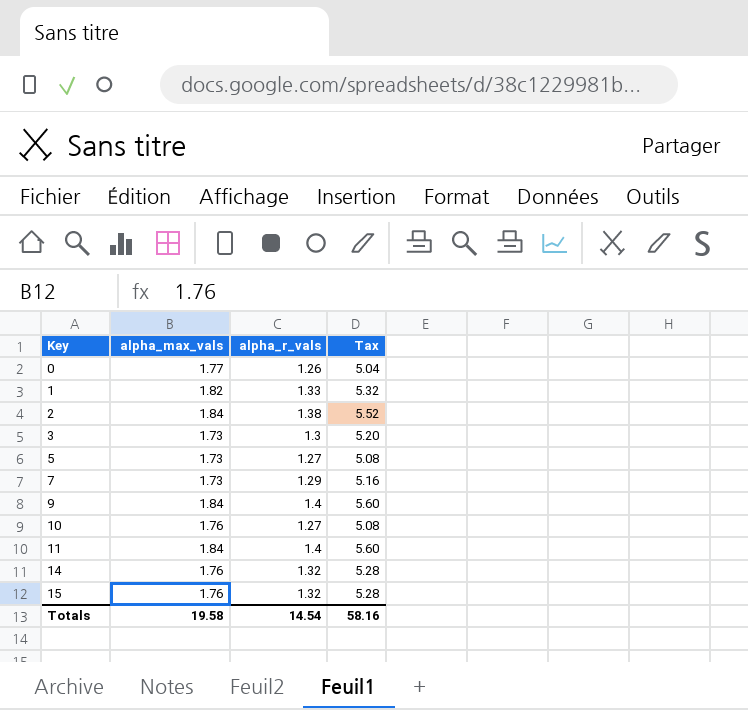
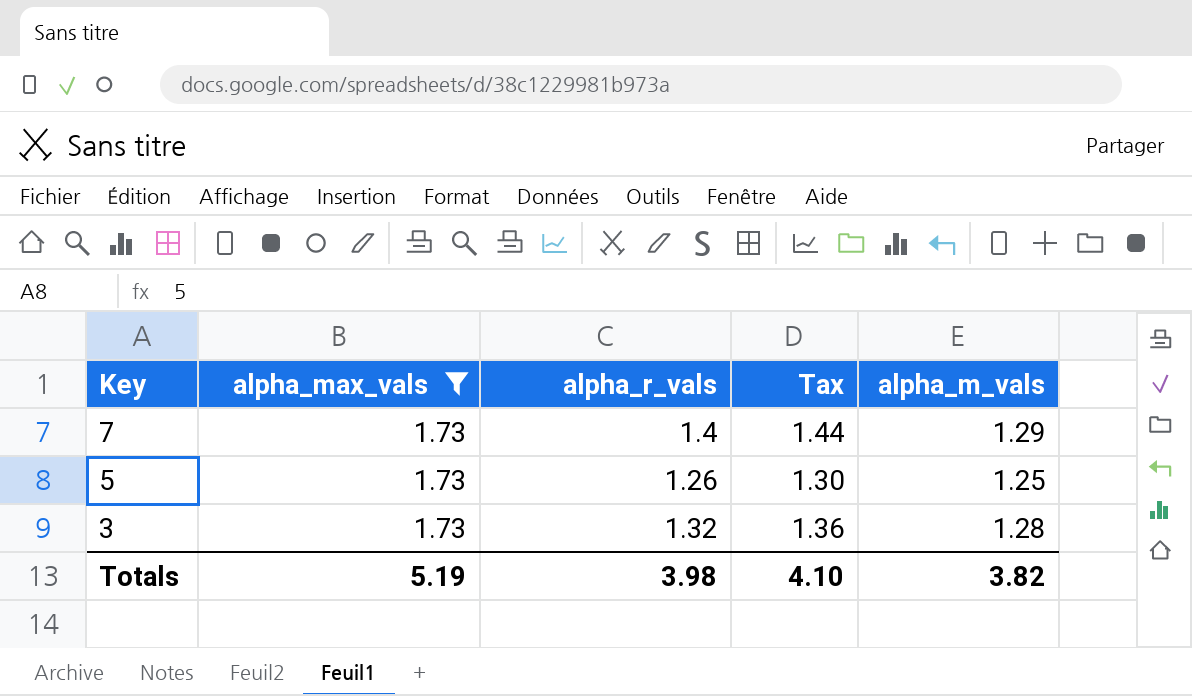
filter: none -> alpha_max_vals = 1.73
row order: Key ascending -> Key descending
column Tax | formula: [alpha_r_vals] * 4 -> [alpha_r_vals] * 1.03
column alpha_m_vals | position: none -> 5
7 | alpha_r_vals: 1.29 -> 1.4
5 | alpha_r_vals: 1.27 -> 1.26
3 | alpha_r_vals: 1.3 -> 1.32
Totals | alpha_max_vals: 19.58 -> 5.19
Totals | alpha_r_vals: 14.54 -> 3.98
Totals | Tax: 58.16 -> 4.10

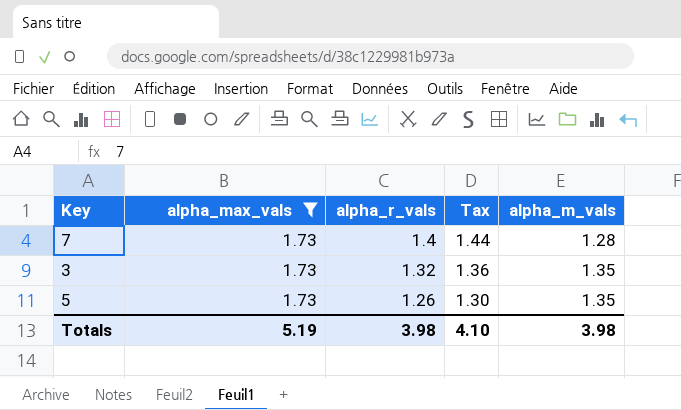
row order: Key descending -> alpha_r_vals descending
7 | alpha_m_vals: 1.29 -> 1.28
3 | alpha_m_vals: 1.28 -> 1.35
5 | alpha_m_vals: 1.25 -> 1.35
Totals | alpha_m_vals: 3.82 -> 3.98

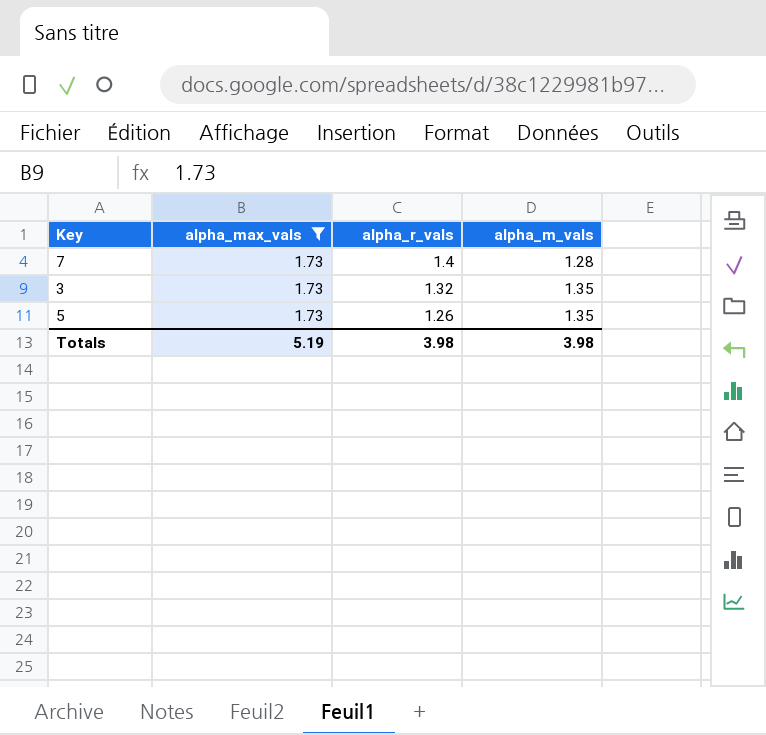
column Tax | formula: [alpha_r_vals] * 1.03 -> none

